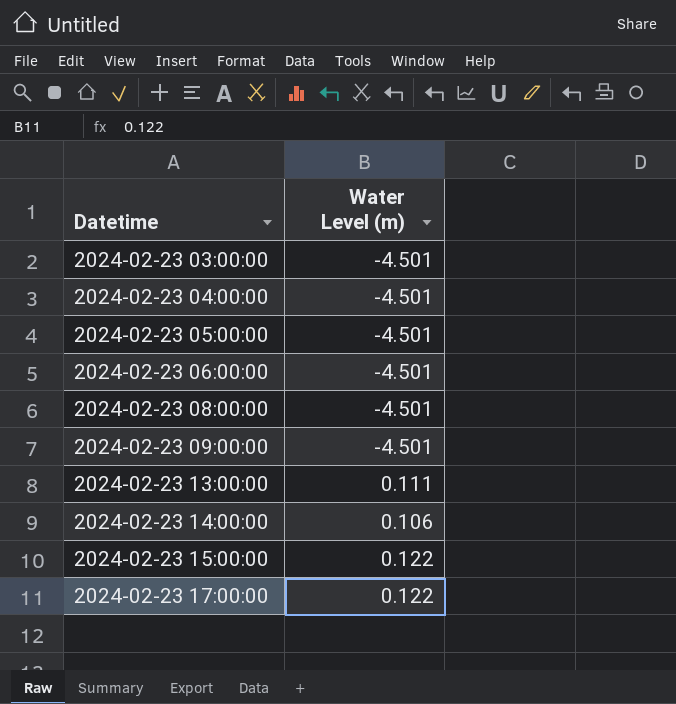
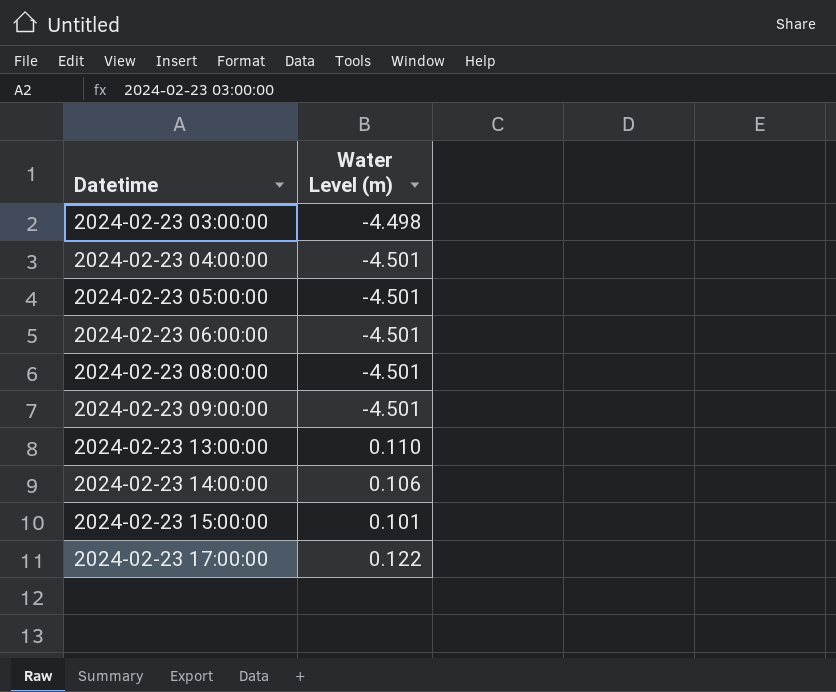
2024-02-23 03:00:00 | Water Level (m): -4.501 -> -4.498
2024-02-23 13:00:00 | Water Level (m): 0.111 -> 0.110
2024-02-23 15:00:00 | Water Level (m): 0.122 -> 0.101

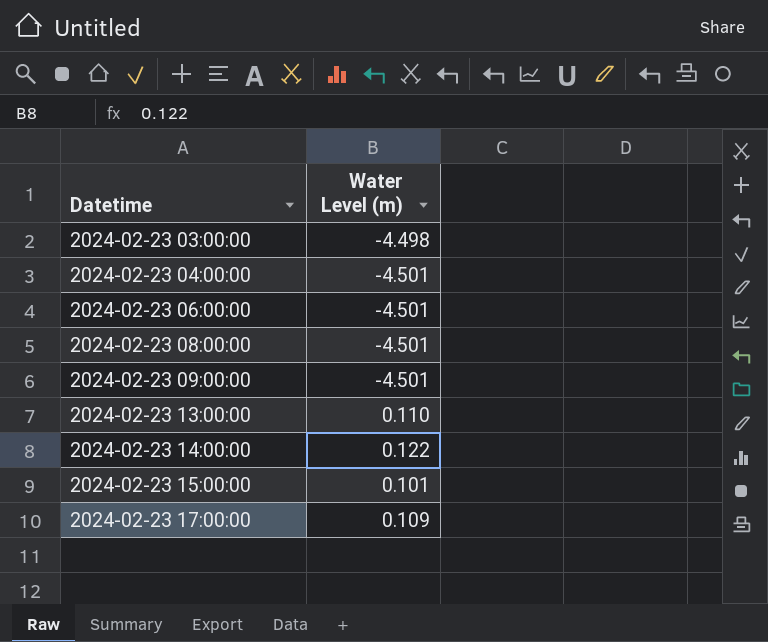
row 2024-02-23 05:00:00: -4.501 -> none
2024-02-23 14:00:00 | Water Level (m): 0.106 -> 0.122
2024-02-23 17:00:00 | Water Level (m): 0.122 -> 0.109

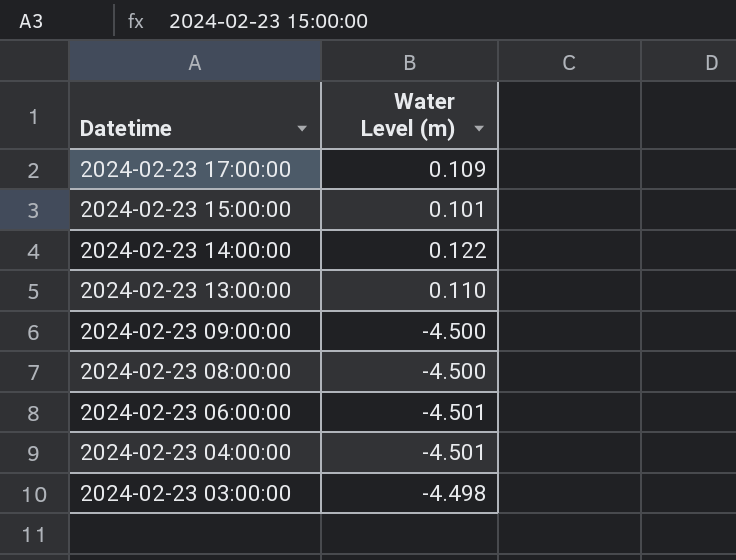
row order: Datetime ascending -> Datetime descending
2024-02-23 09:00:00 | Water Level (m): -4.501 -> -4.500
2024-02-23 08:00:00 | Water Level (m): -4.501 -> -4.500

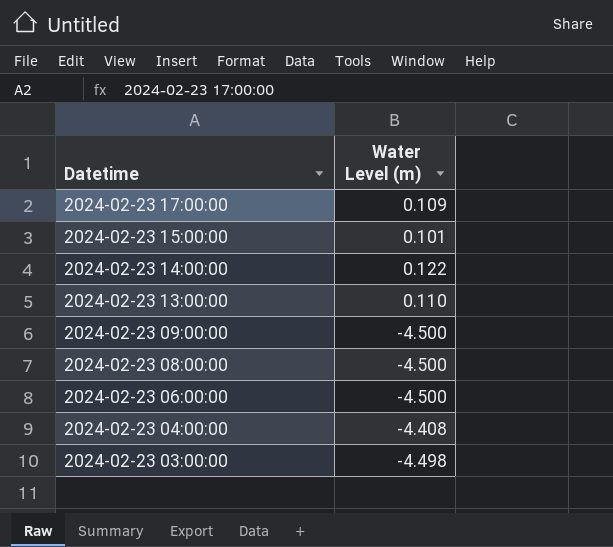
2024-02-23 06:00:00 | Water Level (m): -4.501 -> -4.500
2024-02-23 04:00:00 | Water Level (m): -4.501 -> -4.408

